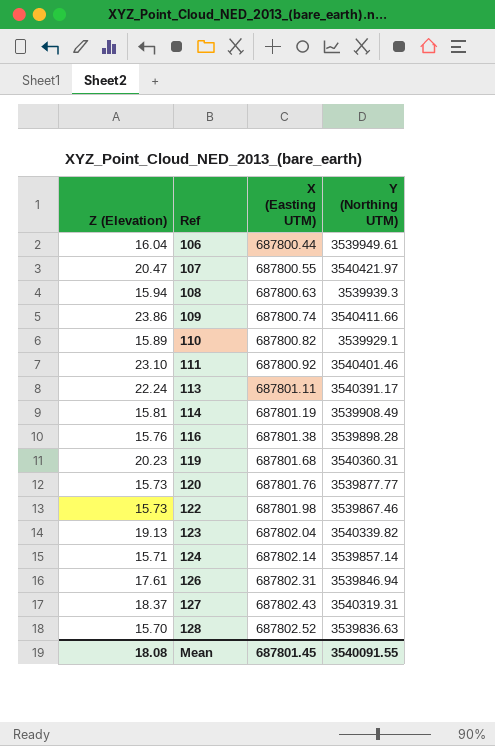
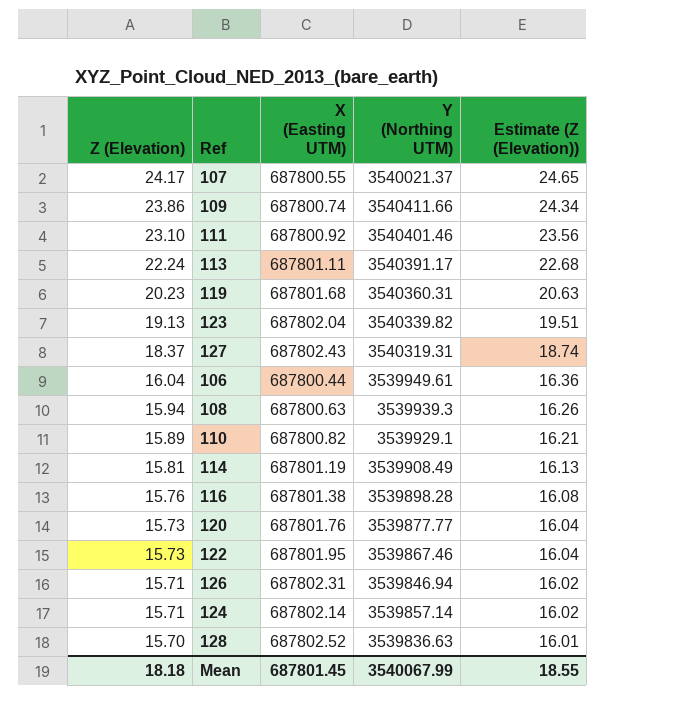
row order: Ref ascending -> Z (Elevation) descending
column Estimate (Z (Elevation)) | formula: none -> [Z (Elevation)] * 1.02
107 | Z (Elevation): 20.47 -> 24.17
107 | Y (Northing UTM): 3540421.97 -> 3540021.37
122 | X (Easting UTM): 687801.98 -> 687801.95
126 | Z (Elevation): 17.61 -> 15.71
Mean | Z (Elevation): 18.08 -> 18.18
Mean | Y (Northing UTM): 3540091.55 -> 3540067.99

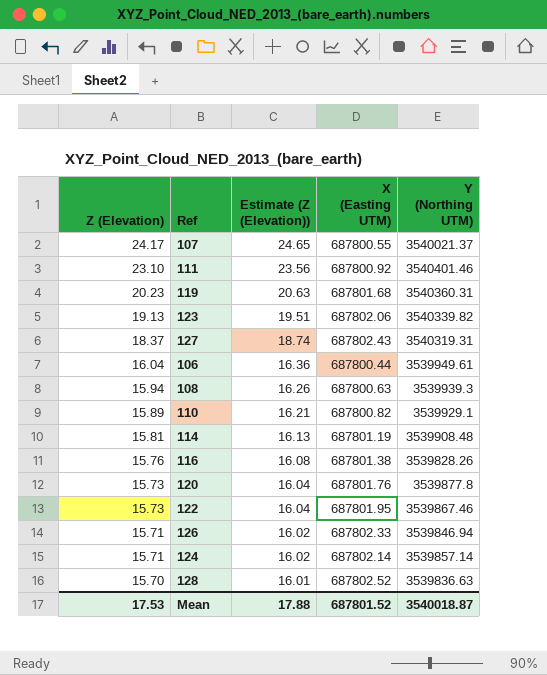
column Estimate (Z (Elevation)) | position: 5 -> 3
row 109: 23.86 | 687800.74 | 3540411.66 | 24.34 -> none
row 113: 22.24 | 687801.11 | 3540391.17 | 22.68 -> none
123 | X (Easting UTM): 687802.04 -> 687802.06
114 | Y (Northing UTM): 3539908.49 -> 3539908.48
116 | Y (Northing UTM): 3539898.28 -> 3539828.26
120 | Y (Northing UTM): 3539877.77 -> 3539877.8
126 | X (Easting UTM): 687802.31 -> 687802.33
Mean | Z (Elevation): 18.18 -> 17.53
Mean | Estimate (Z (Elevation)): 18.55 -> 17.88
Mean | X (Easting UTM): 687801.45 -> 687801.52
Mean | Y (Northing UTM): 3540067.99 -> 3540018.87

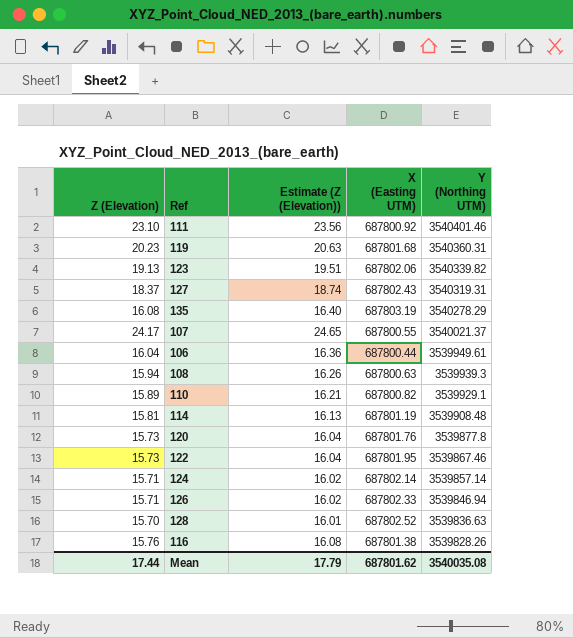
row order: Z (Elevation) descending -> Y (Northing UTM) descending
row 135: none -> 16.08 | 16.40 | 687803.19 | 3540278.29
Mean | Z (Elevation): 17.53 -> 17.44
Mean | Estimate (Z (Elevation)): 17.88 -> 17.79
Mean | X (Easting UTM): 687801.52 -> 687801.62
Mean | Y (Northing UTM): 3540018.87 -> 3540035.08

